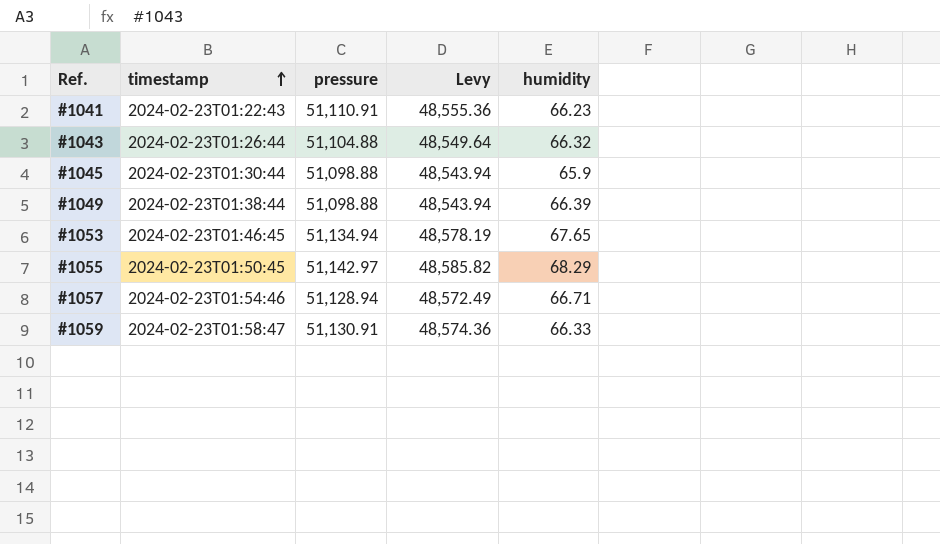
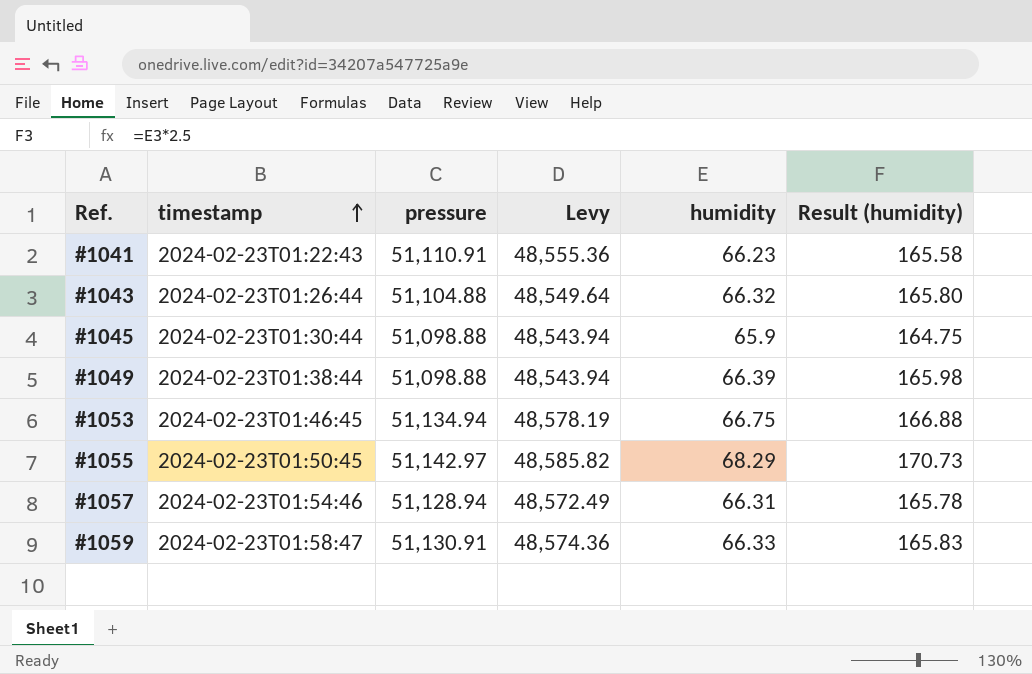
column Result (humidity) | formula: none -> [humidity] * 2.5
#1053 | humidity: 67.65 -> 66.75
#1057 | humidity: 66.71 -> 66.31

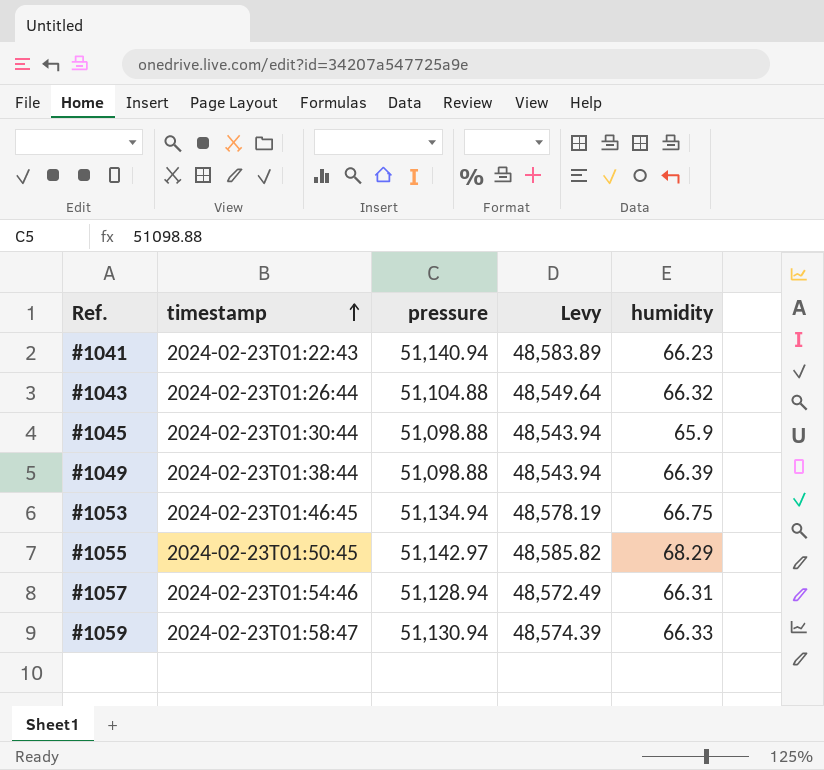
column Result (humidity) | formula: [humidity] * 2.5 -> none
#1041 | pressure: 51,110.91 -> 51,140.94
#1041 | Levy: 48,555.36 -> 48,583.89
#1059 | pressure: 51,130.91 -> 51,130.94
#1059 | Levy: 48,574.36 -> 48,574.39

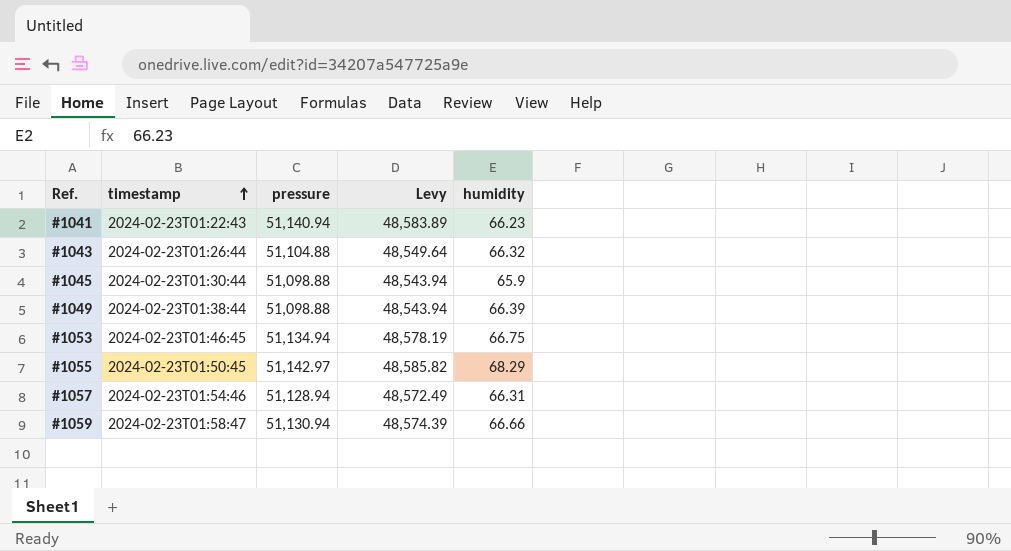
#1059 | humidity: 66.33 -> 66.66

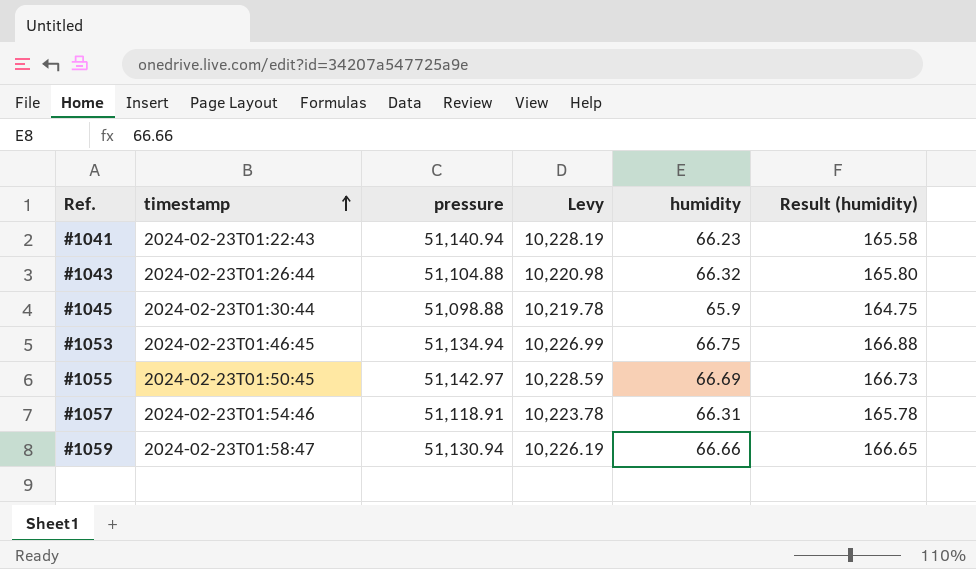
column Levy | formula: [pressure] * 0.95 -> [pressure] * 0.2
column Result (humidity) | formula: none -> [humidity] * 2.5
row #1049: 2024-02-23T01:38:44 | 51,098.88 | 48,543.94 | 66.39 -> none
#1055 | humidity: 68.29 -> 66.69
#1057 | pressure: 51,128.94 -> 51,118.91

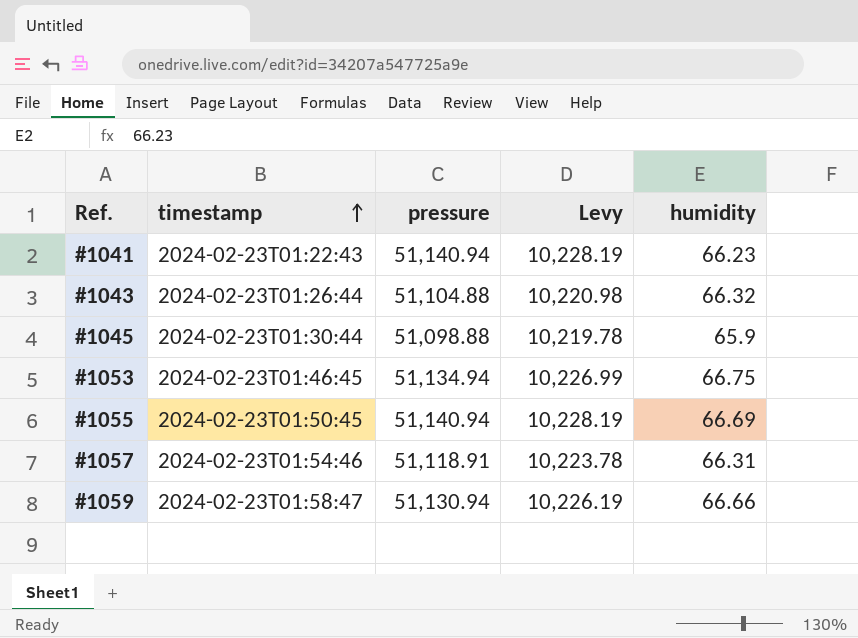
column Result (humidity) | formula: [humidity] * 2.5 -> none
#1055 | pressure: 51,142.97 -> 51,140.94
#1055 | Levy: 10,228.59 -> 10,228.19

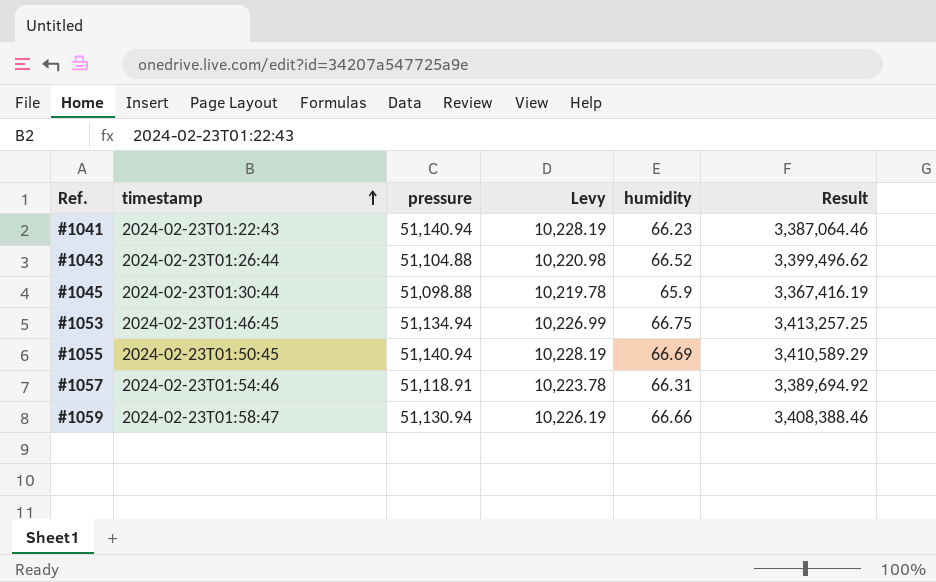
column Result | formula: none -> [pressure] * [humidity]
#1043 | humidity: 66.32 -> 66.52

